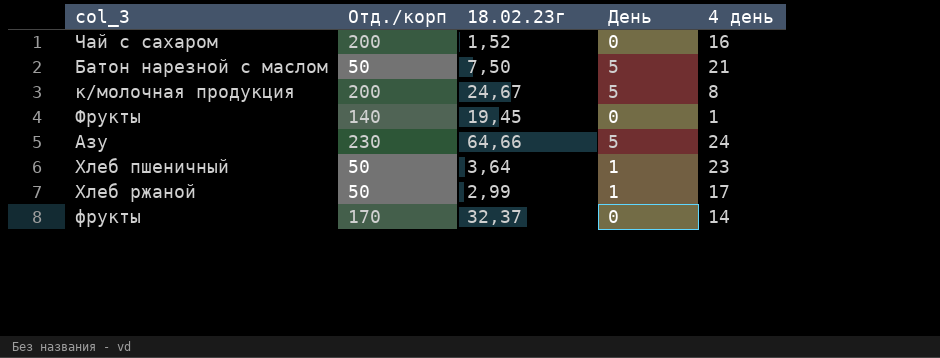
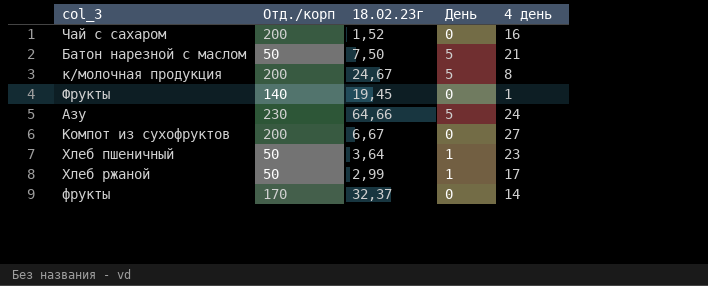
row Компот из сухофруктов: none -> 200 | 6,67 | 0 | 27

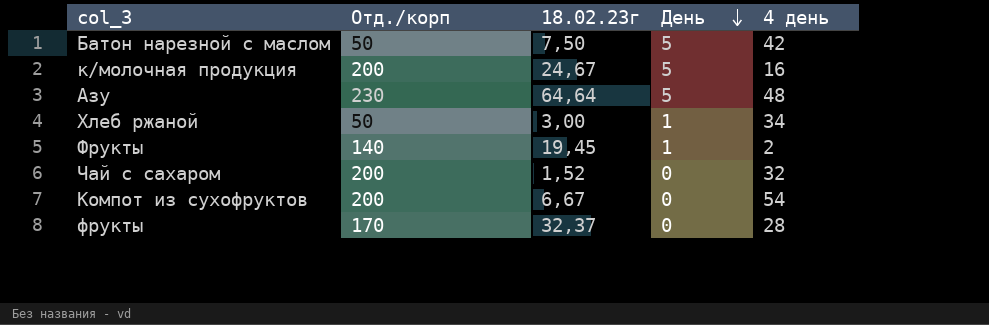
row order: none -> День descending
row Хлеб пшеничный: 50 | 3,64 | 1 | 23 -> none
Батон нарезной с маслом | 4 день: 21 -> 42
к/молочная продукция | 4 день: 8 -> 16
Азу | 18.02.23г: 64,66 -> 64,64
Азу | 4 день: 24 -> 48
Хлеб ржаной | 18.02.23г: 2,99 -> 3,00
Хлеб ржаной | 4 день: 17 -> 34
Фрукты | День: 0 -> 1
Фрукты | 4 день: 1 -> 2
Чай с сахаром | 4 день: 16 -> 32
Компот из сухофруктов | 4 день: 27 -> 54
фрукты | 4 день: 14 -> 28

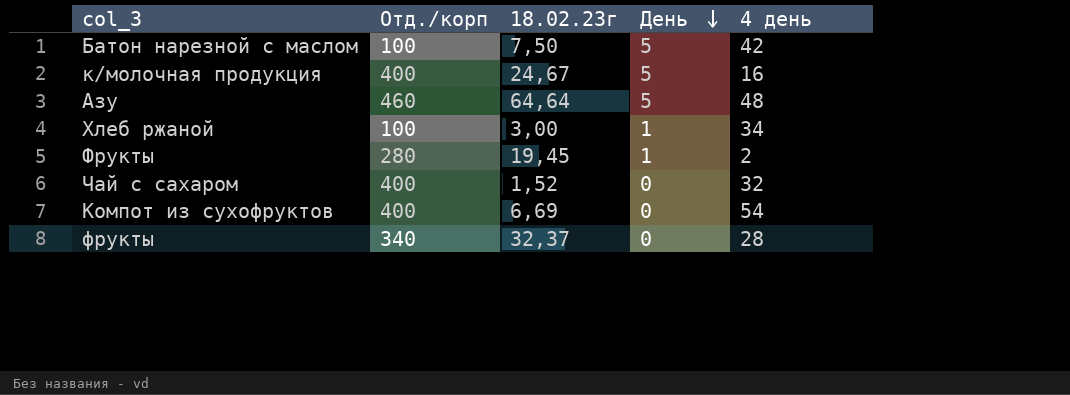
Батон нарезной с маслом | Отд./корп: 50 -> 100
к/молочная продукция | Отд./корп: 200 -> 400
Азу | Отд./корп: 230 -> 460
Хлеб ржаной | Отд./корп: 50 -> 100
Фрукты | Отд./корп: 140 -> 280
Чай с сахаром | Отд./корп: 200 -> 400
Компот из сухофруктов | Отд./корп: 200 -> 400
Компот из сухофруктов | 18.02.23г: 6,67 -> 6,69
фрукты | Отд./корп: 170 -> 340

